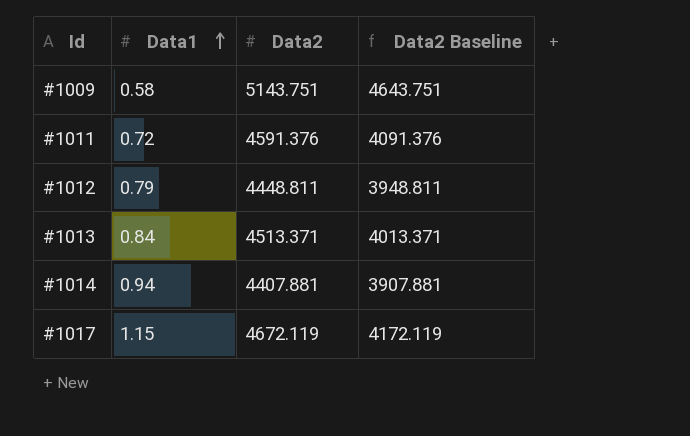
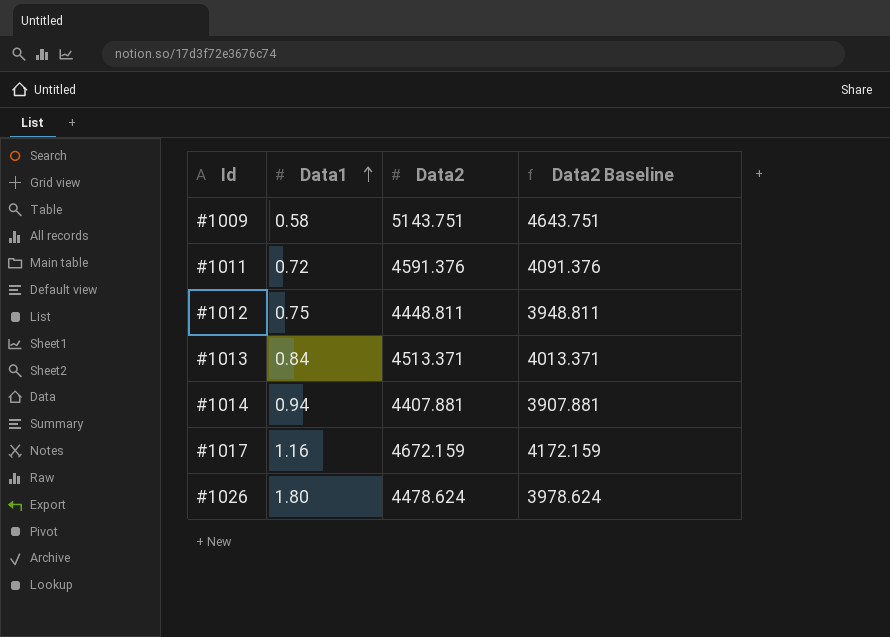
#1012 | Data1: 0.79 -> 0.75
#1017 | Data1: 1.15 -> 1.16
#1017 | Data2: 4672.119 -> 4672.159
#1017 | Data2 Baseline: 4172.119 -> 4172.159
row #1026: none -> 1.80 | 4478.624 | 3978.624

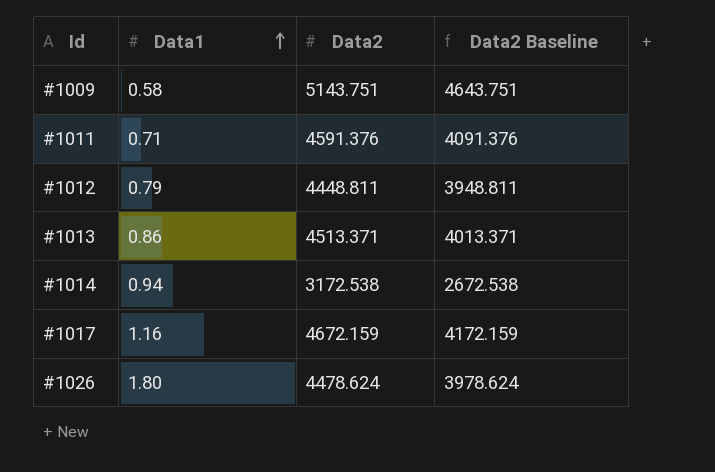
#1011 | Data1: 0.72 -> 0.71
#1012 | Data1: 0.75 -> 0.79
#1013 | Data1: 0.84 -> 0.86
#1014 | Data2: 4407.881 -> 3172.538
#1014 | Data2 Baseline: 3907.881 -> 2672.538

